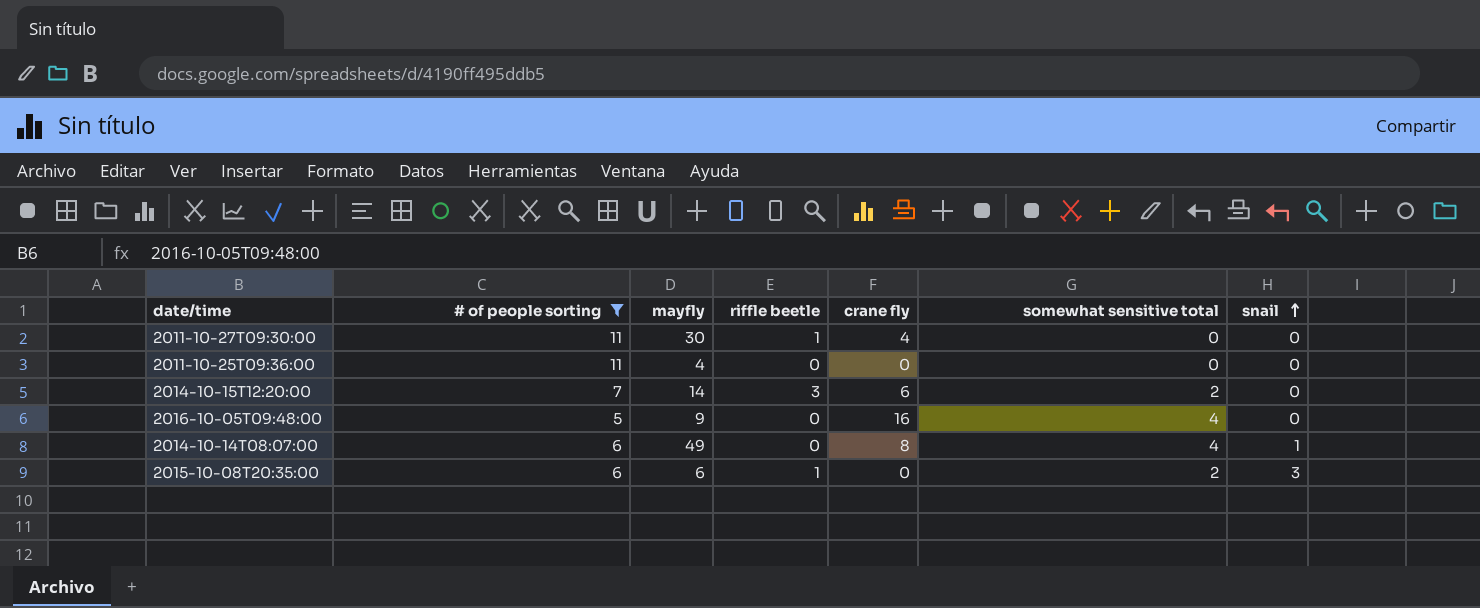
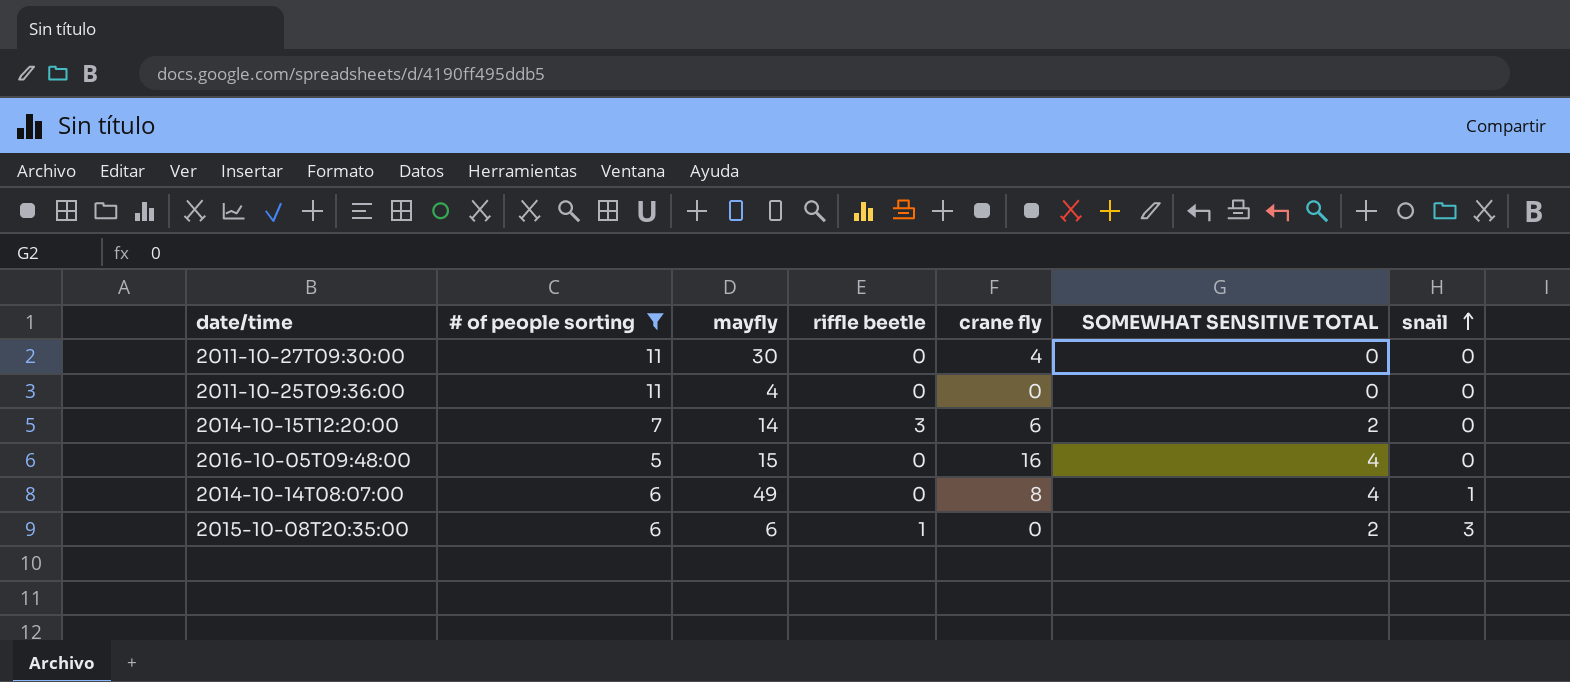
column name: somewhat sensitive total -> SOMEWHAT SENSITIVE TOTAL
2011-10-27T09:30:00 | riffle beetle: 1 -> 0
2016-10-05T09:48:00 | mayfly: 9 -> 15

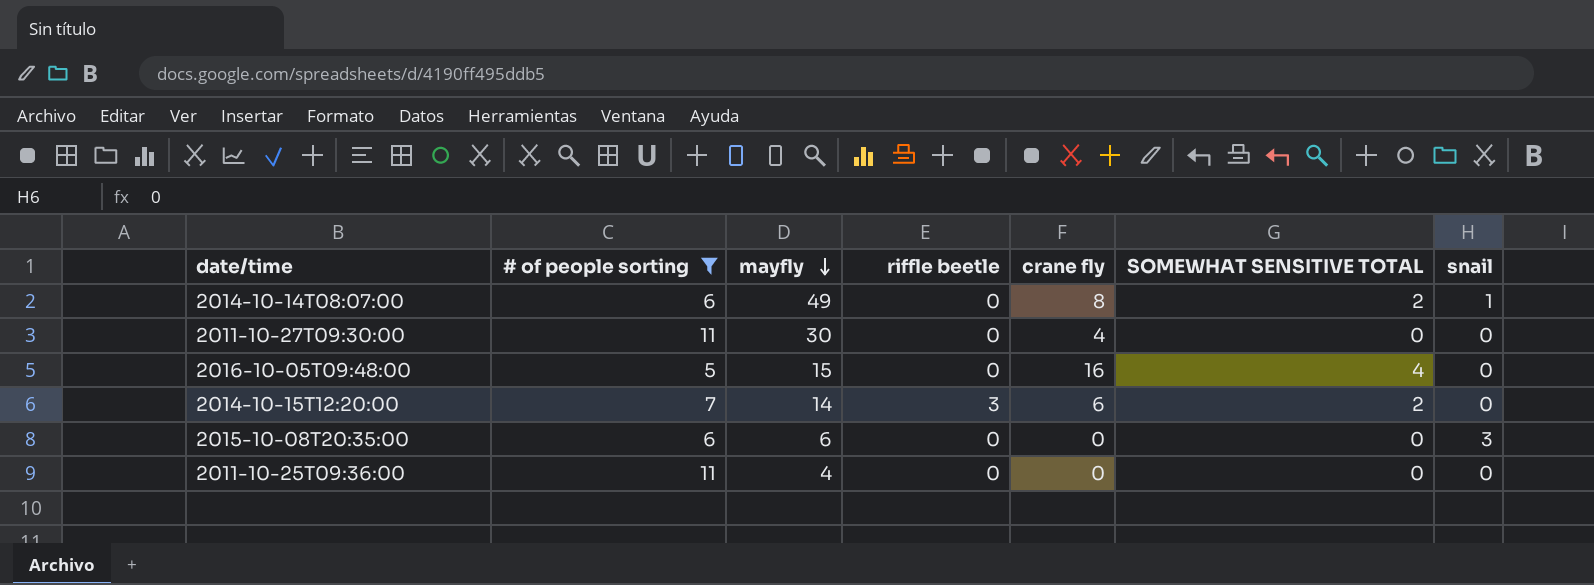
row order: snail ascending -> mayfly descending
2014-10-14T08:07:00 | SOMEWHAT SENSITIVE TOTAL: 4 -> 2
2015-10-08T20:35:00 | riffle beetle: 1 -> 0
2015-10-08T20:35:00 | SOMEWHAT SENSITIVE TOTAL: 2 -> 0

